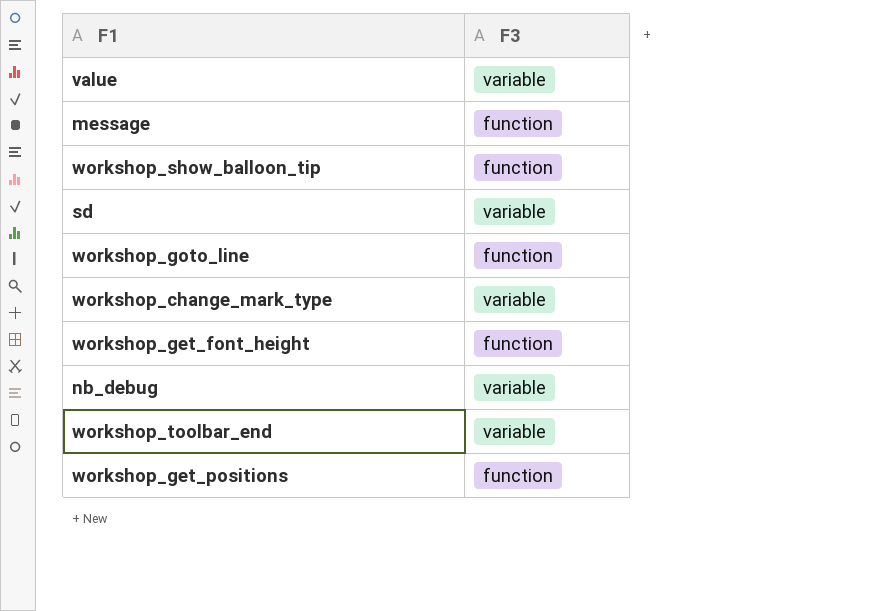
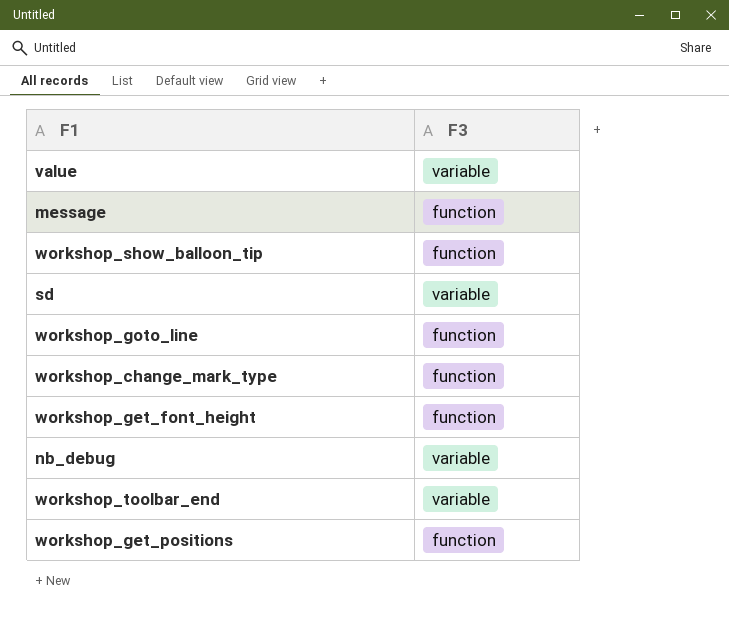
workshop_change_mark_type | F3: variable -> function

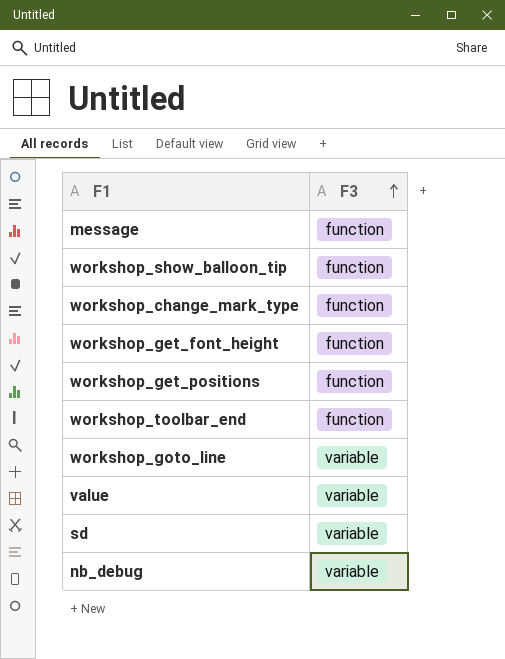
row order: none -> F3 ascending
workshop_toolbar_end | F3: variable -> function
workshop_goto_line | F3: function -> variable

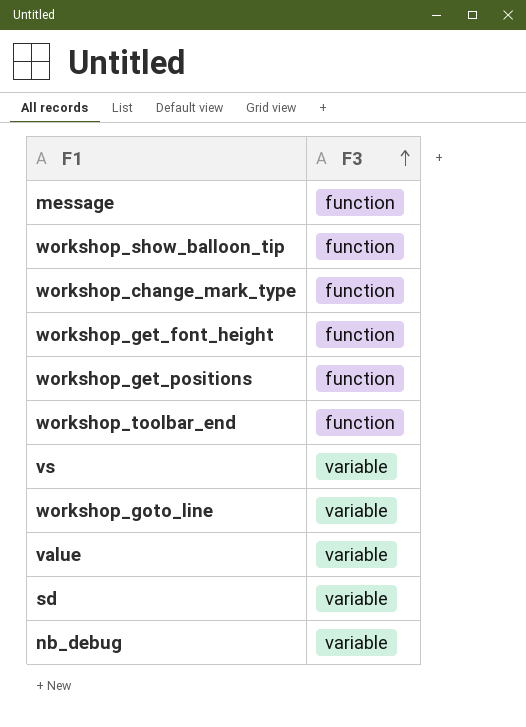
row vs: none -> variable

